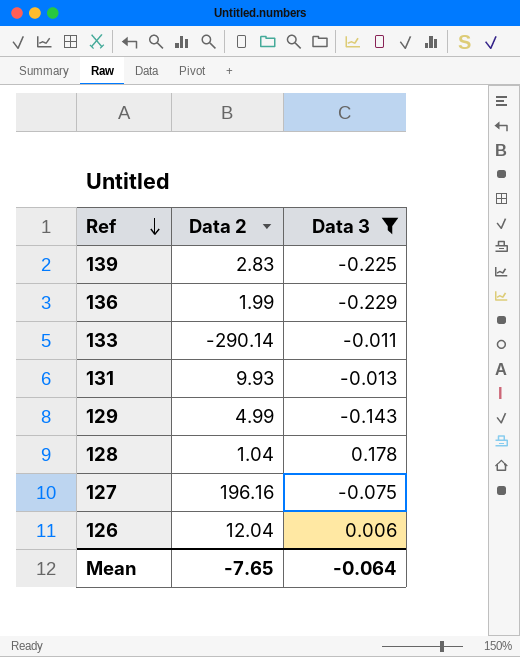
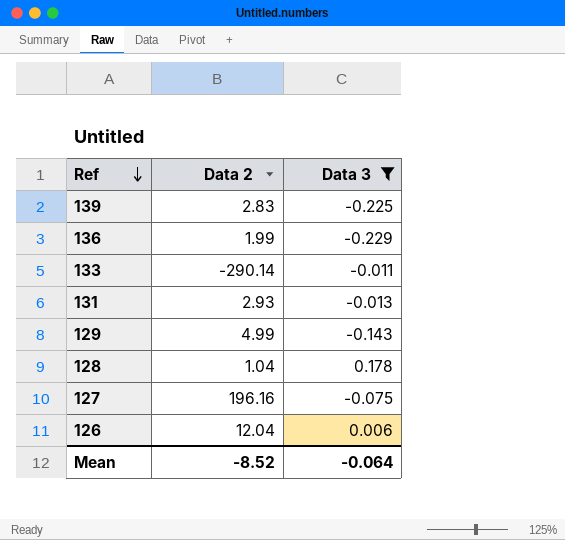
131 | Data 2: 9.93 -> 2.93
Mean | Data 2: -7.65 -> -8.52

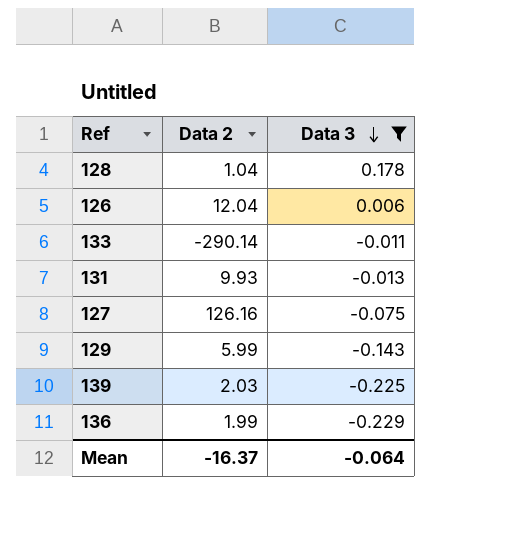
row order: Ref descending -> Data 3 descending
131 | Data 2: 2.93 -> 9.93
127 | Data 2: 196.16 -> 126.16
129 | Data 2: 4.99 -> 5.99
139 | Data 2: 2.83 -> 2.03
Mean | Data 2: -8.52 -> -16.37

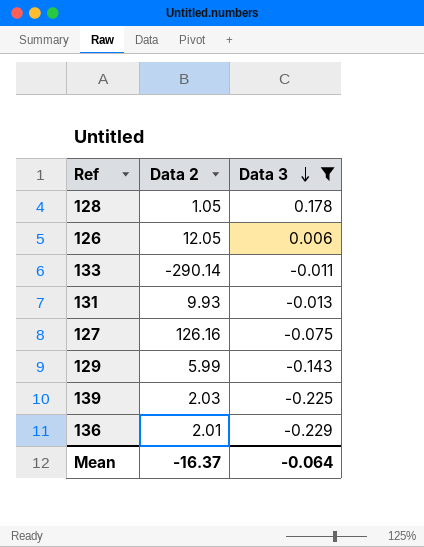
128 | Data 2: 1.04 -> 1.05
126 | Data 2: 12.04 -> 12.05
136 | Data 2: 1.99 -> 2.01

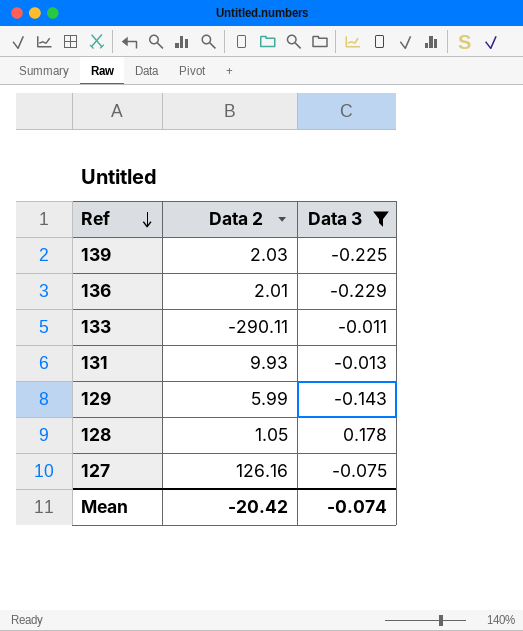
row order: Data 3 descending -> Ref descending
row 126: 12.05 | 0.006 -> none
133 | Data 2: -290.14 -> -290.11
Mean | Data 2: -16.37 -> -20.42
Mean | Data 3: -0.064 -> -0.074

